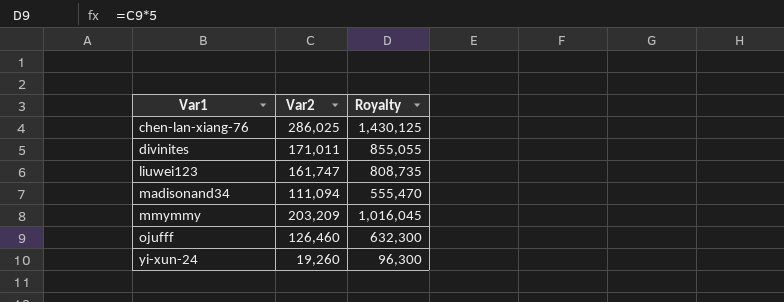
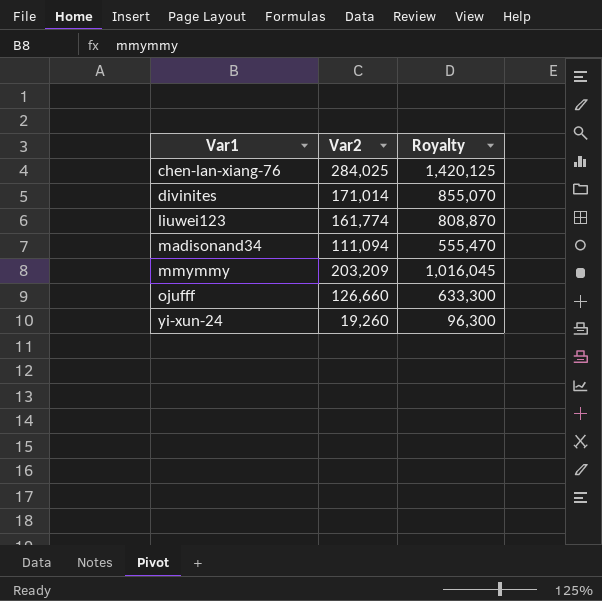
chen-lan-xiang-76 | Var2: 286,025 -> 284,025
chen-lan-xiang-76 | Royalty: 1,430,125 -> 1,420,125
divinites | Var2: 171,011 -> 171,014
divinites | Royalty: 855,055 -> 855,070
liuwei123 | Var2: 161,747 -> 161,774
liuwei123 | Royalty: 808,735 -> 808,870
ojufff | Var2: 126,460 -> 126,660
ojufff | Royalty: 632,300 -> 633,300

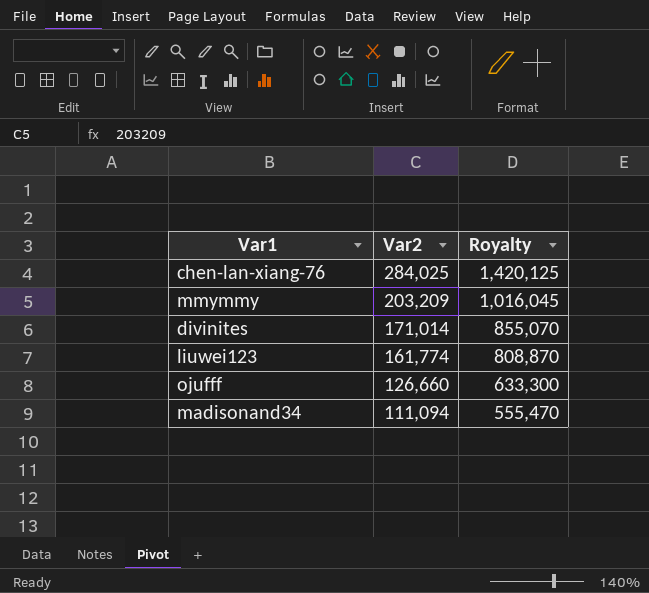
row order: Var1 ascending -> Var2 descending
row yi-xun-24: 19,260 | 96,300 -> none

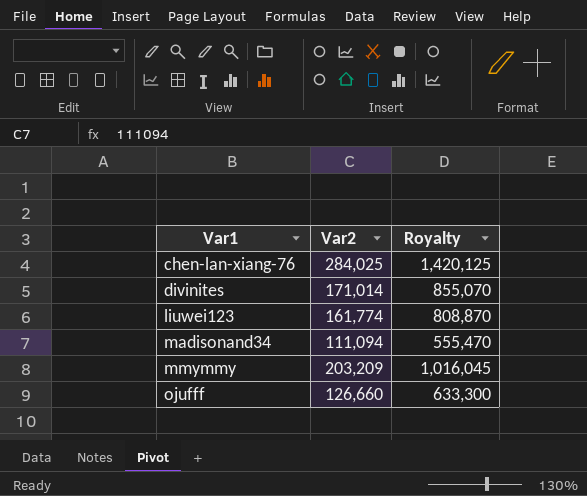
row order: Var2 descending -> Var1 ascending

